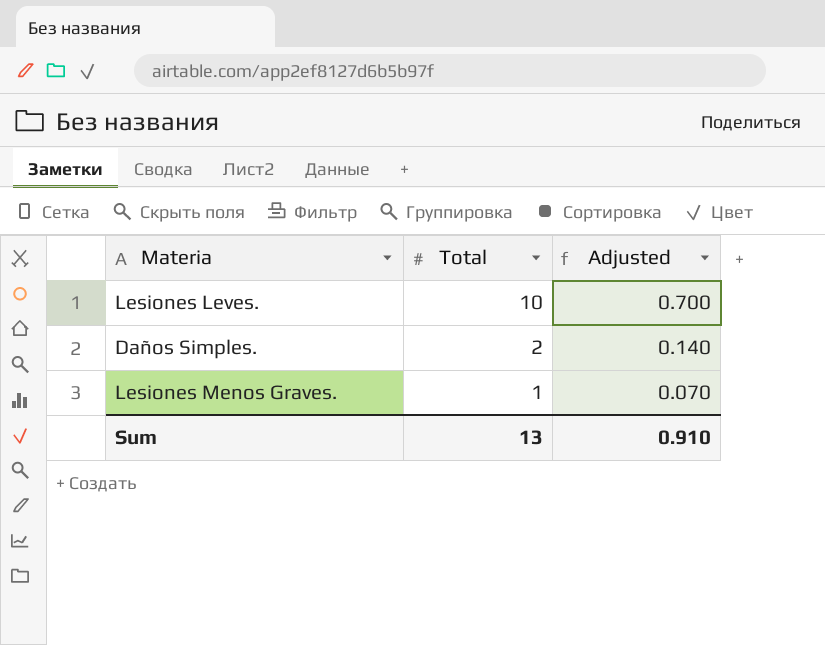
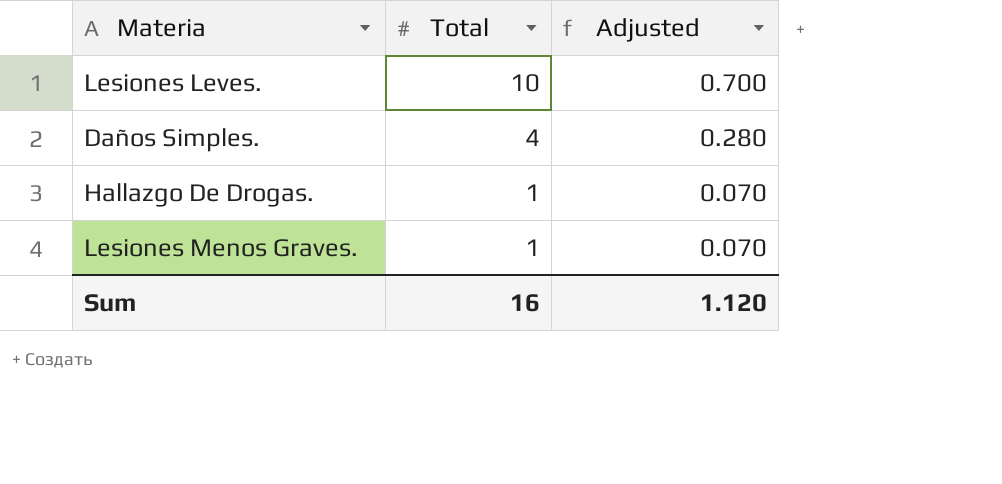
Daños Simples. | Total: 2 -> 4
Daños Simples. | Adjusted: 0.140 -> 0.280
row Hallazgo De Drogas.: none -> 1 | 0.070
Sum | Total: 13 -> 16
Sum | Adjusted: 0.910 -> 1.120

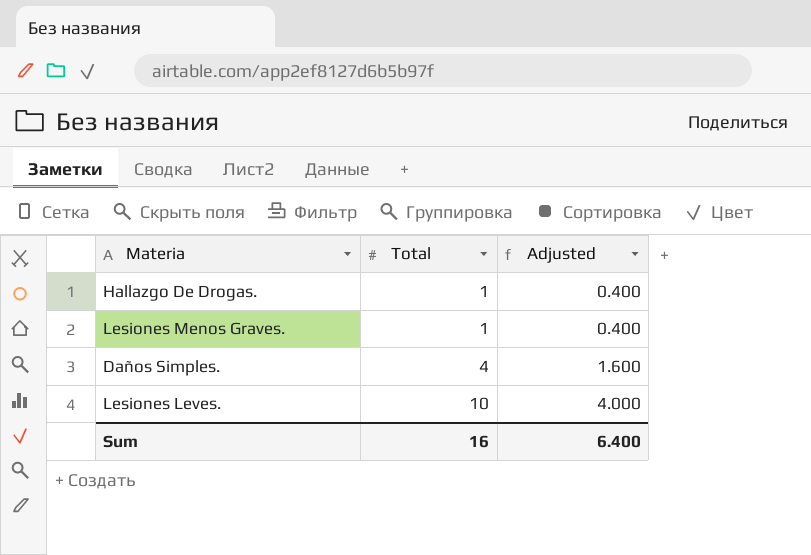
row order: Total descending -> Total ascending
column Adjusted | formula: [Total] * 0.07 -> [Total] * 0.4
Sum | Adjusted: 1.120 -> 6.400

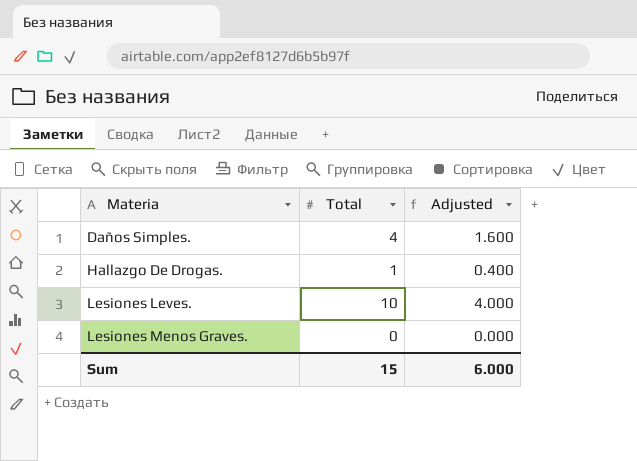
row order: Total ascending -> Materia ascending
Lesiones Menos Graves. | Total: 1 -> 0
Lesiones Menos Graves. | Adjusted: 0.400 -> 0.000
Sum | Total: 16 -> 15
Sum | Adjusted: 6.400 -> 6.000

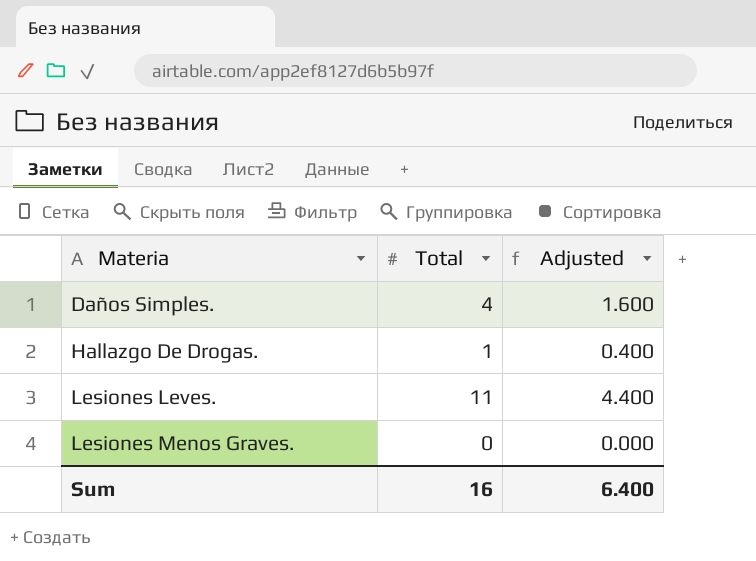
Lesiones Leves. | Total: 10 -> 11
Lesiones Leves. | Adjusted: 4.000 -> 4.400
Sum | Total: 15 -> 16
Sum | Adjusted: 6.000 -> 6.400

